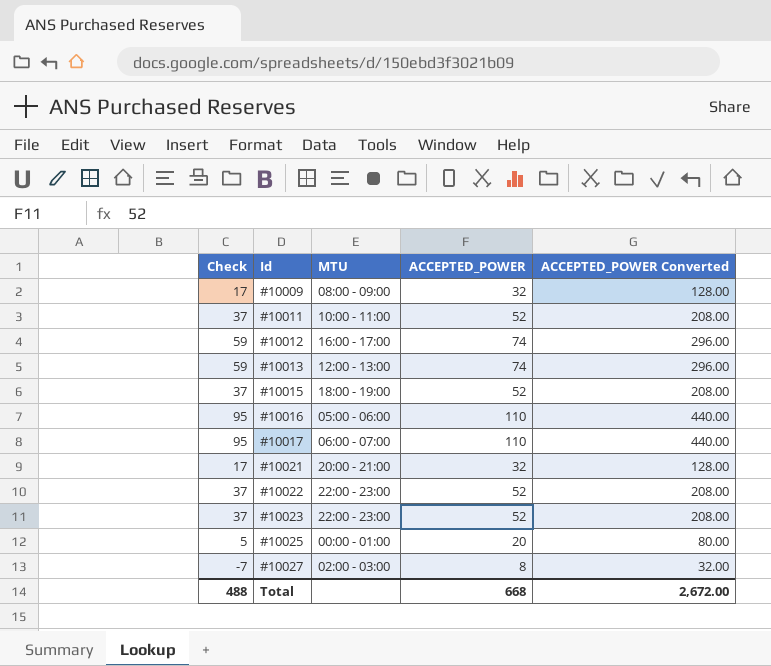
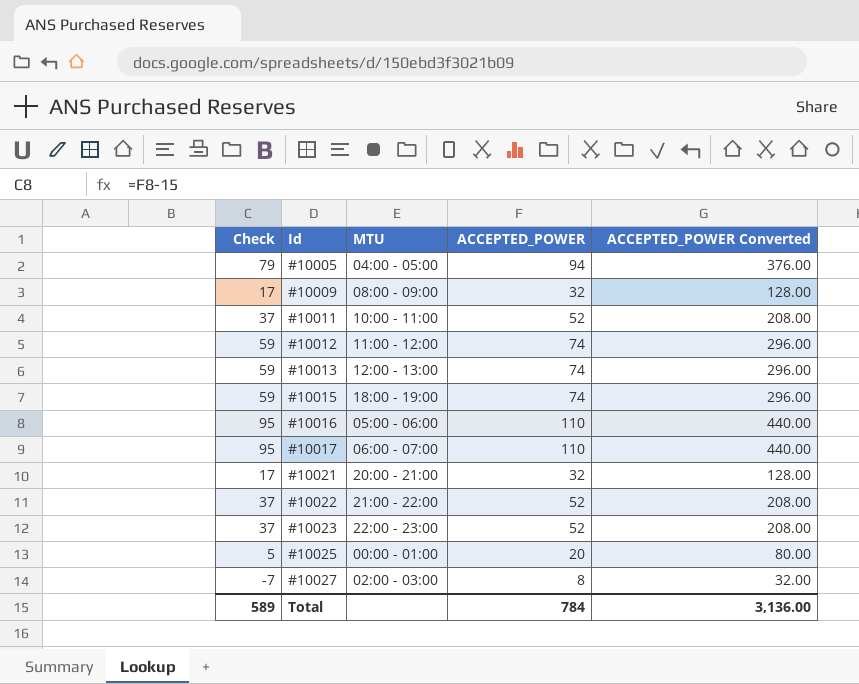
row #10005: none -> 79 | 04:00 - 05:00 | 94 | 376.00
#10012 | MTU: 16:00 - 17:00 -> 11:00 - 12:00
#10015 | Check: 37 -> 59
#10015 | ACCEPTED_POWER: 52 -> 74
#10015 | ACCEPTED_POWER Converted: 208.00 -> 296.00
#10022 | MTU: 22:00 - 23:00 -> 21:00 - 22:00
Total | Check: 488 -> 589
Total | ACCEPTED_POWER: 668 -> 784
Total | ACCEPTED_POWER Converted: 2,672.00 -> 3,136.00

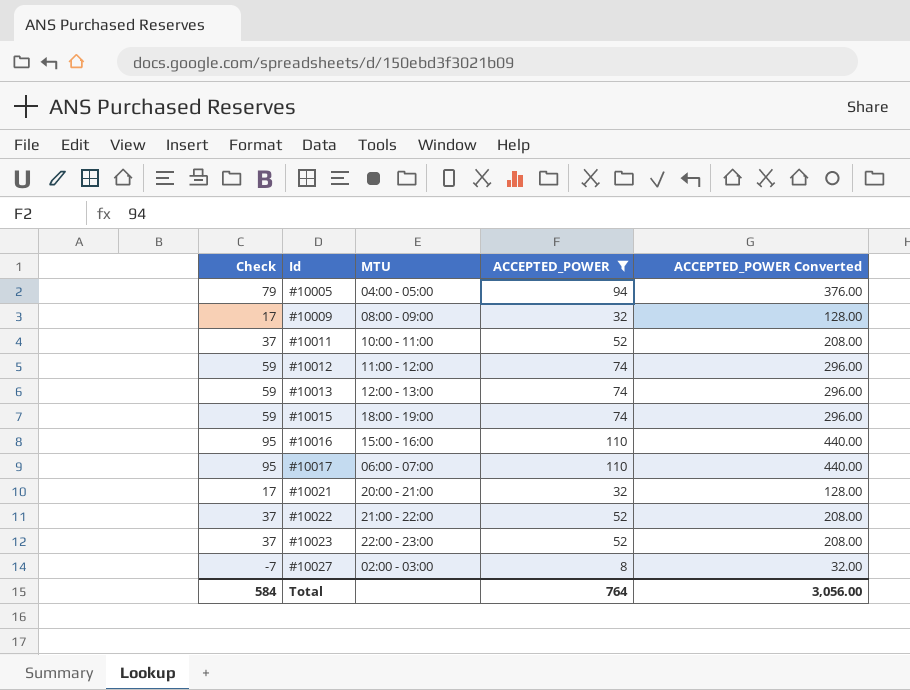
filter: none -> ACCEPTED_POWER != 20
#10016 | MTU: 05:00 - 06:00 -> 15:00 - 16:00
Total | Check: 589 -> 584
Total | ACCEPTED_POWER: 784 -> 764
Total | ACCEPTED_POWER Converted: 3,136.00 -> 3,056.00

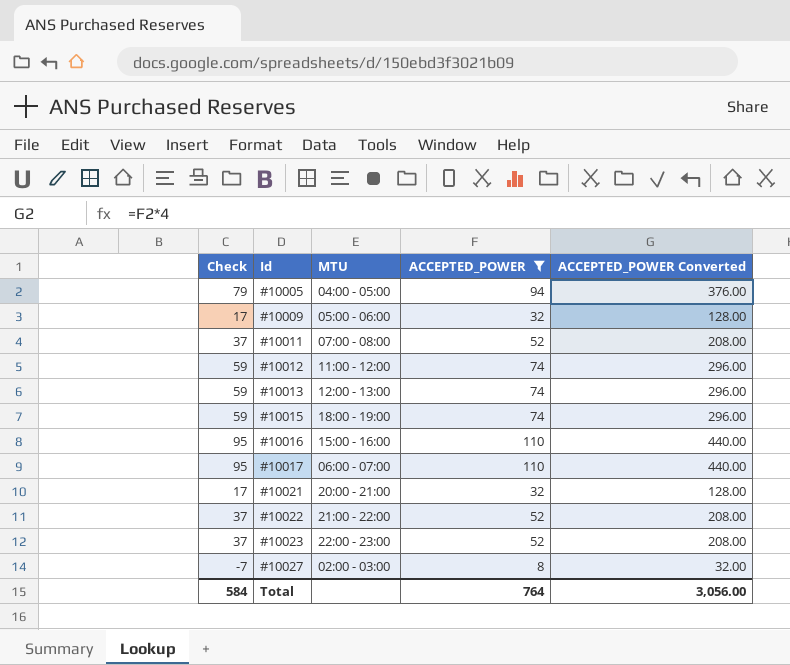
#10009 | MTU: 08:00 - 09:00 -> 05:00 - 06:00
#10011 | MTU: 10:00 - 11:00 -> 07:00 - 08:00

